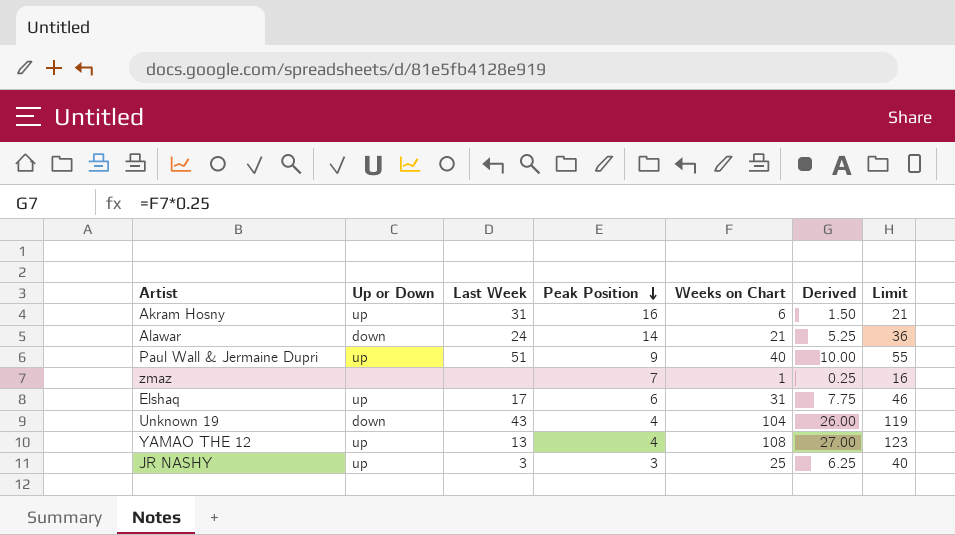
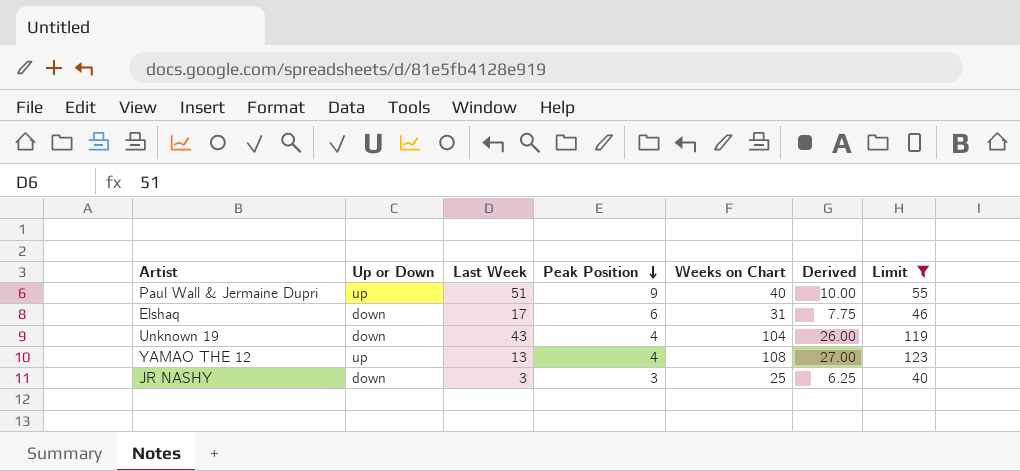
filter: none -> Limit >= 40
Elshaq | Up or Down: up -> down
JR NASHY | Up or Down: up -> down

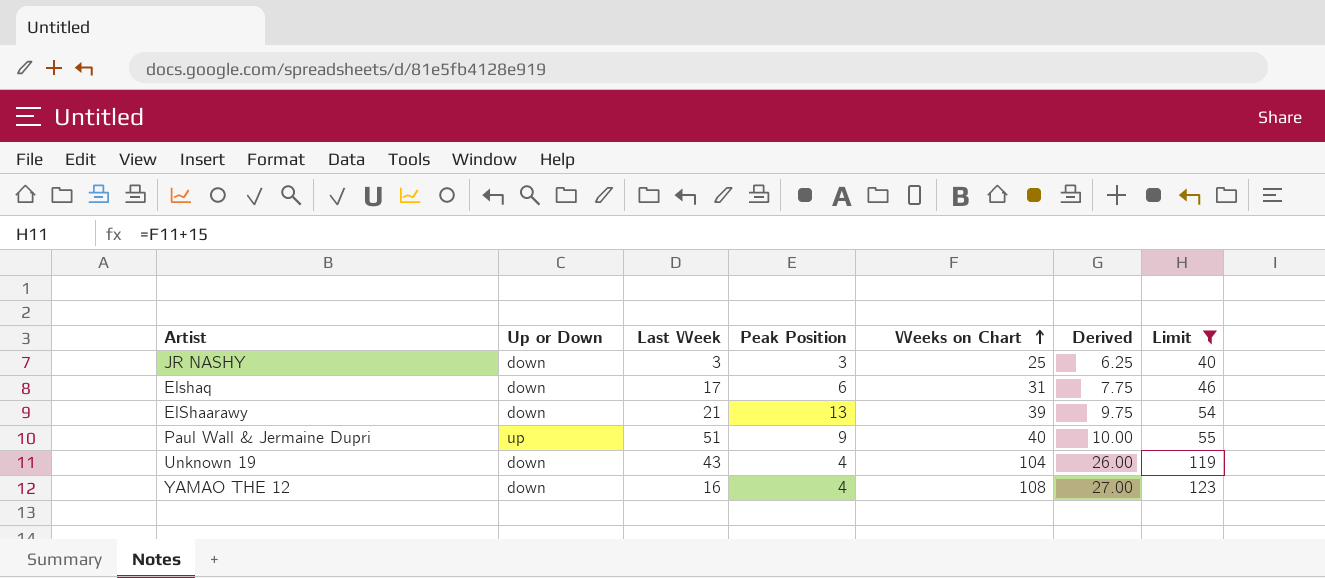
row order: Peak Position descending -> Weeks on Chart ascending
row ElShaarawy: none -> down | 21 | 13 | 39 | 9.75 | 54
YAMAO THE 12 | Up or Down: up -> down
YAMAO THE 12 | Last Week: 13 -> 16

